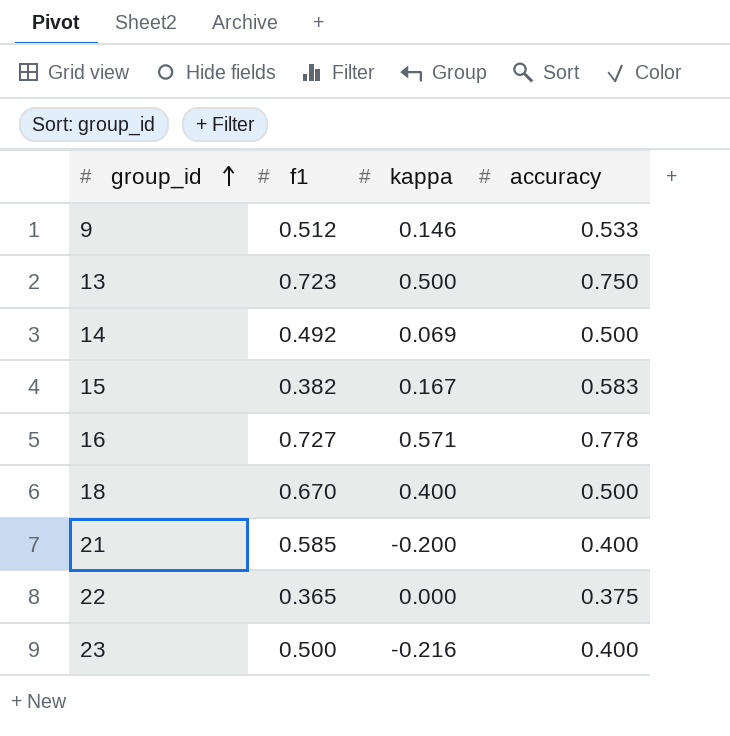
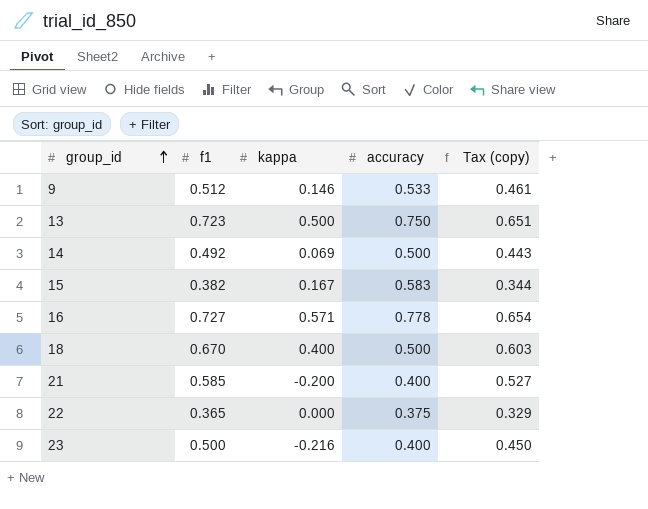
column Tax (copy) | formula: none -> [f1] * 0.9

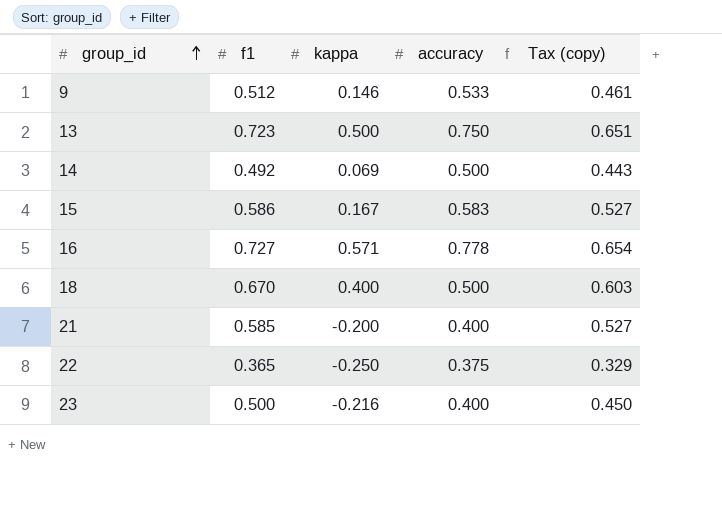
15 | f1: 0.382 -> 0.586
15 | Tax (copy): 0.344 -> 0.527
22 | kappa: 0.000 -> -0.250

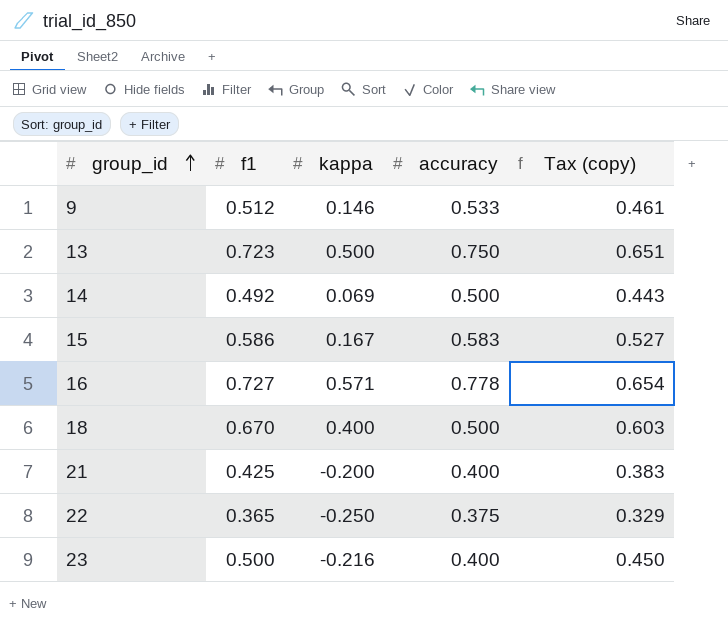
21 | f1: 0.585 -> 0.425
21 | Tax (copy): 0.527 -> 0.383

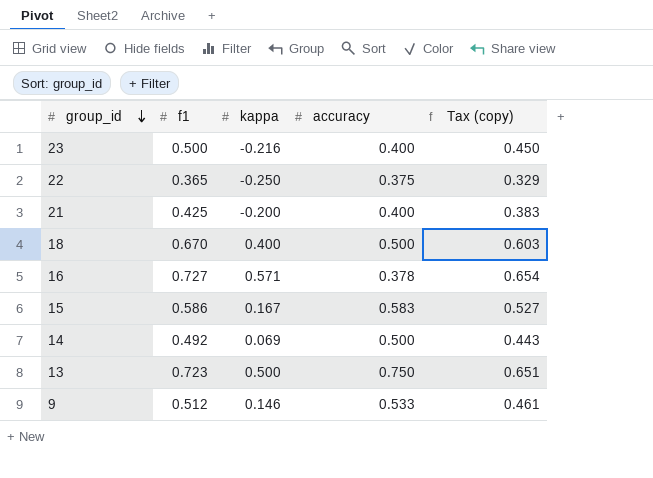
row order: group_id ascending -> group_id descending
16 | accuracy: 0.778 -> 0.378

